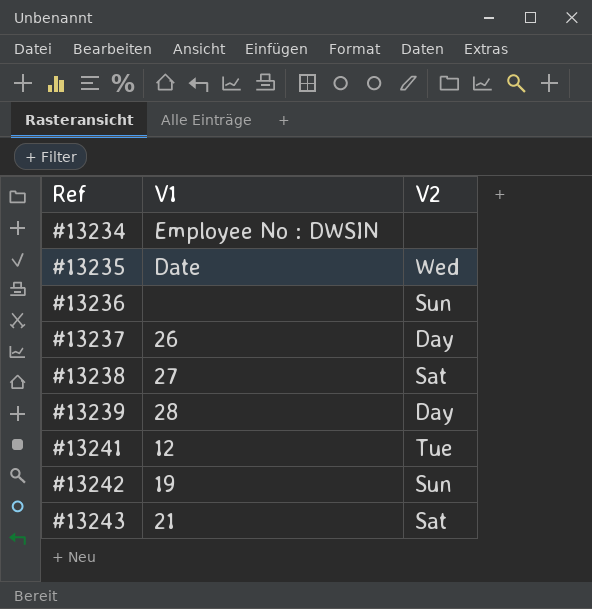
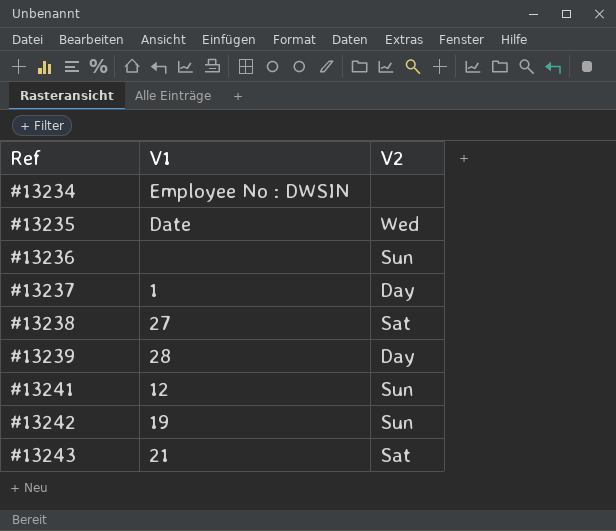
#13237 | V1: 26 -> 1
#13241 | V2: Tue -> Sun

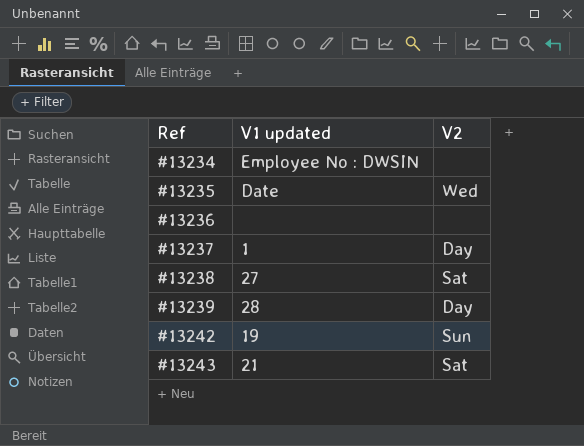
column name: V1 -> V1 updated
row #13241: 12 | Sun -> none
#13236 | V2: Sun -> none

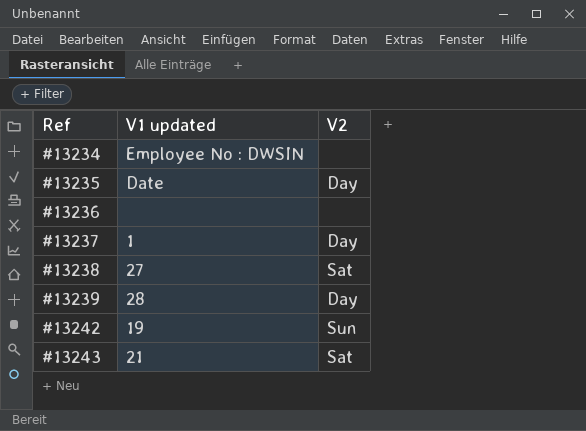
#13235 | V2: Wed -> Day

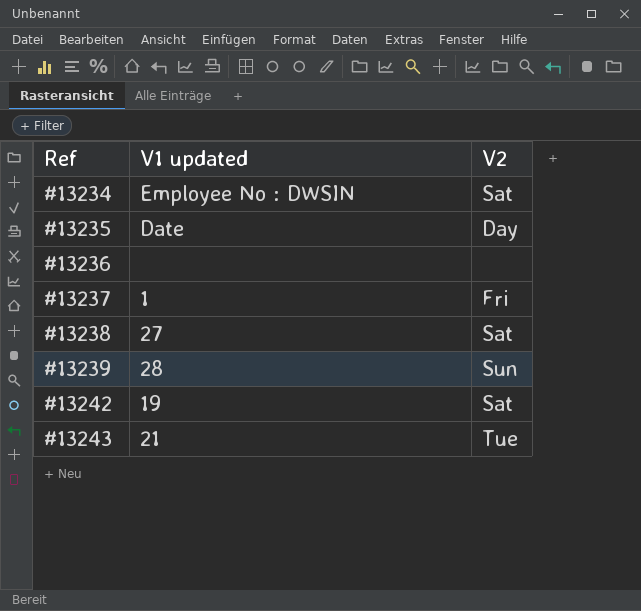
#13234 | V2: none -> Sat
#13237 | V2: Day -> Fri
#13239 | V2: Day -> Sun
#13242 | V2: Sun -> Sat
#13243 | V2: Sat -> Tue

